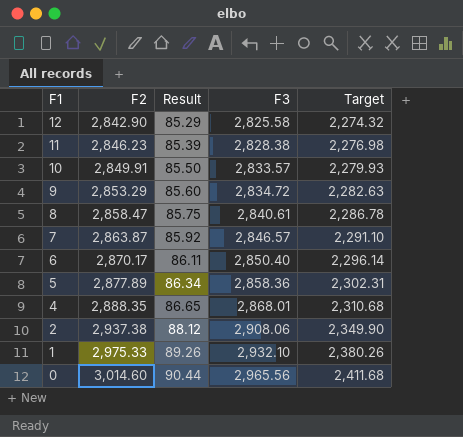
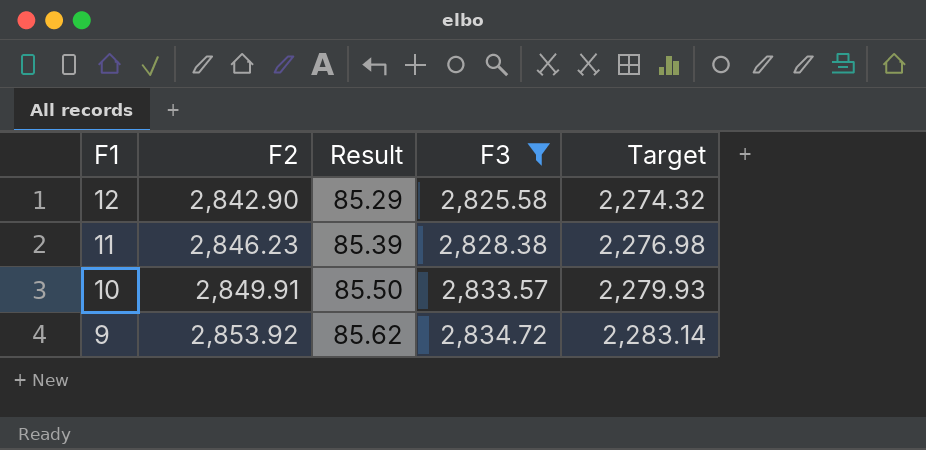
filter: none -> F3 <= 2,834.72
9 | F2: 2,853.29 -> 2,853.92
9 | Result: 85.60 -> 85.62
9 | Target: 2,282.63 -> 2,283.14

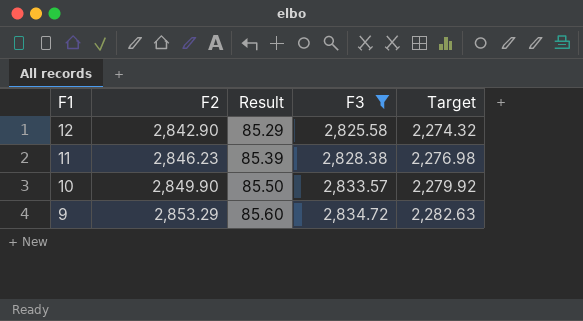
10 | F2: 2,849.91 -> 2,849.90
10 | Target: 2,279.93 -> 2,279.92
9 | F2: 2,853.92 -> 2,853.29
9 | Result: 85.62 -> 85.60
9 | Target: 2,283.14 -> 2,282.63

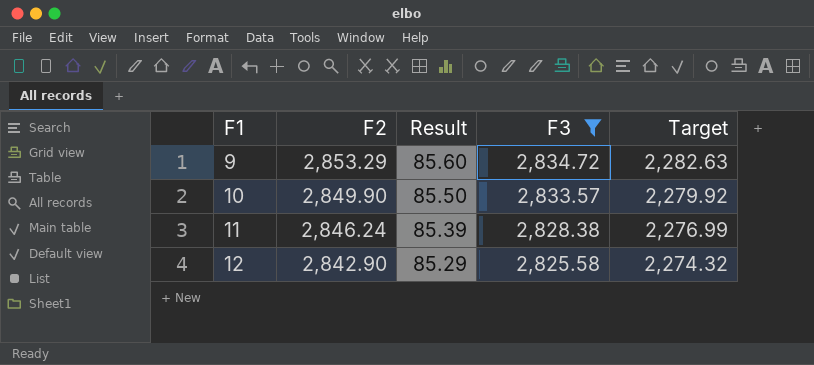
row order: F1 descending -> F1 ascending
11 | F2: 2,846.23 -> 2,846.24
11 | Target: 2,276.98 -> 2,276.99

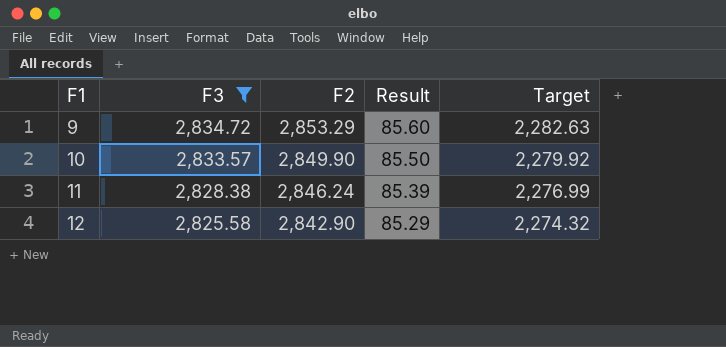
column F3 | position: 4 -> 2

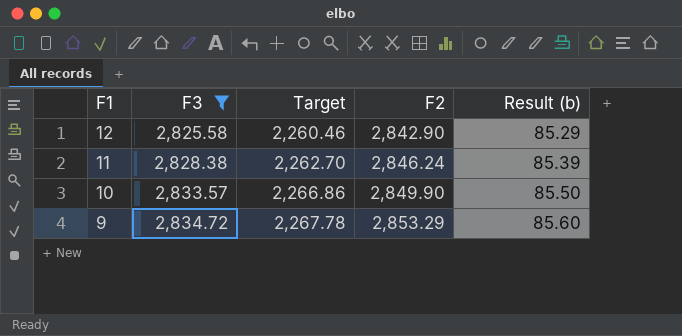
row order: F1 ascending -> F1 descending
column Target | formula: [F2] * 0.8 -> [F3] * 0.8
column Target | position: 5 -> 3
column name: Result -> Result (b)

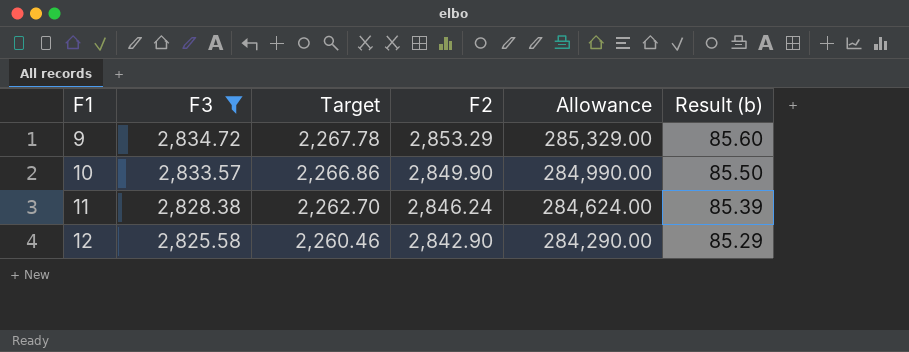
row order: F1 descending -> F1 ascending
column Allowance | formula: none -> [F2] * 100

